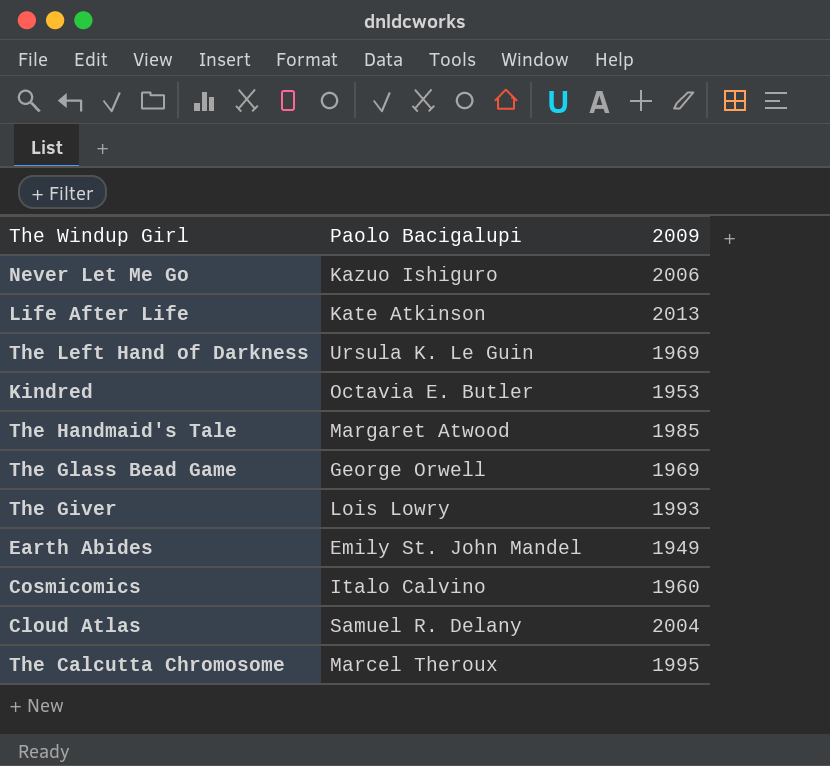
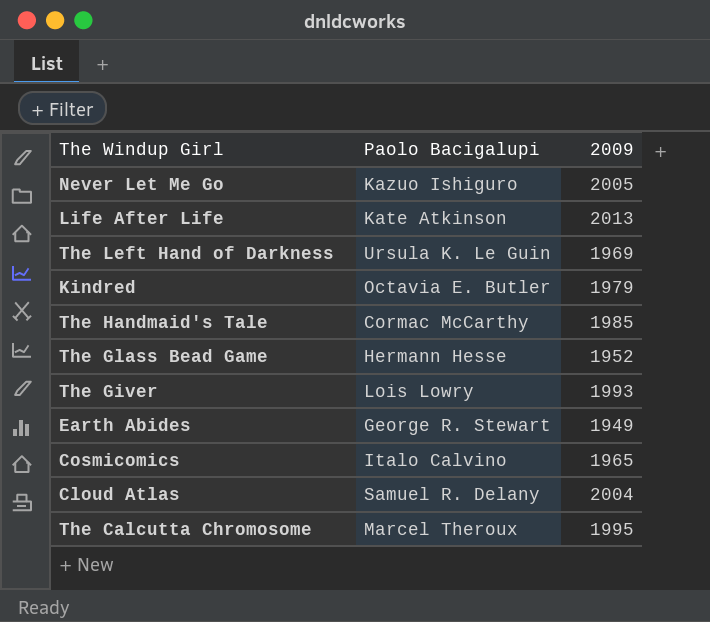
Never Let Me Go | 2009: 2006 -> 2005
Kindred | 2009: 1953 -> 1979
The Handmaid's Tale | Paolo Bacigalupi: Margaret Atwood -> Cormac McCarthy
The Glass Bead Game | Paolo Bacigalupi: George Orwell -> Hermann Hesse
The Glass Bead Game | 2009: 1969 -> 1952
Earth Abides | Paolo Bacigalupi: Emily St. John Mandel -> George R. Stewart
Cosmicomics | 2009: 1960 -> 1965

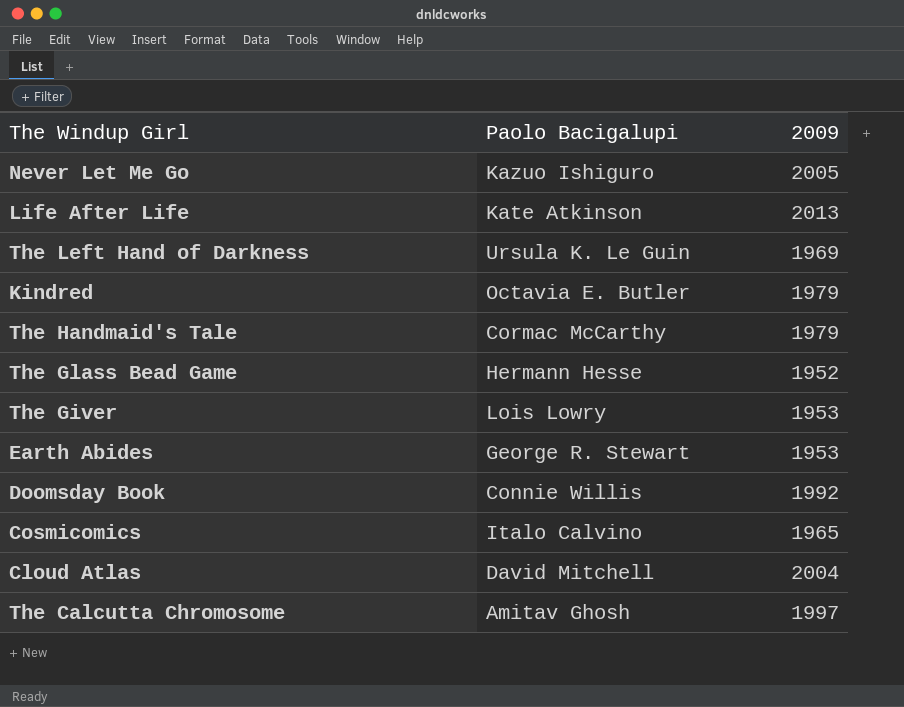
The Handmaid's Tale | 2009: 1985 -> 1979
The Giver | 2009: 1993 -> 1953
Earth Abides | 2009: 1949 -> 1953
row Doomsday Book: none -> Connie Willis | 1992
Cloud Atlas | Paolo Bacigalupi: Samuel R. Delany -> David Mitchell
The Calcutta Chromosome | Paolo Bacigalupi: Marcel Theroux -> Amitav Ghosh
The Calcutta Chromosome | 2009: 1995 -> 1997

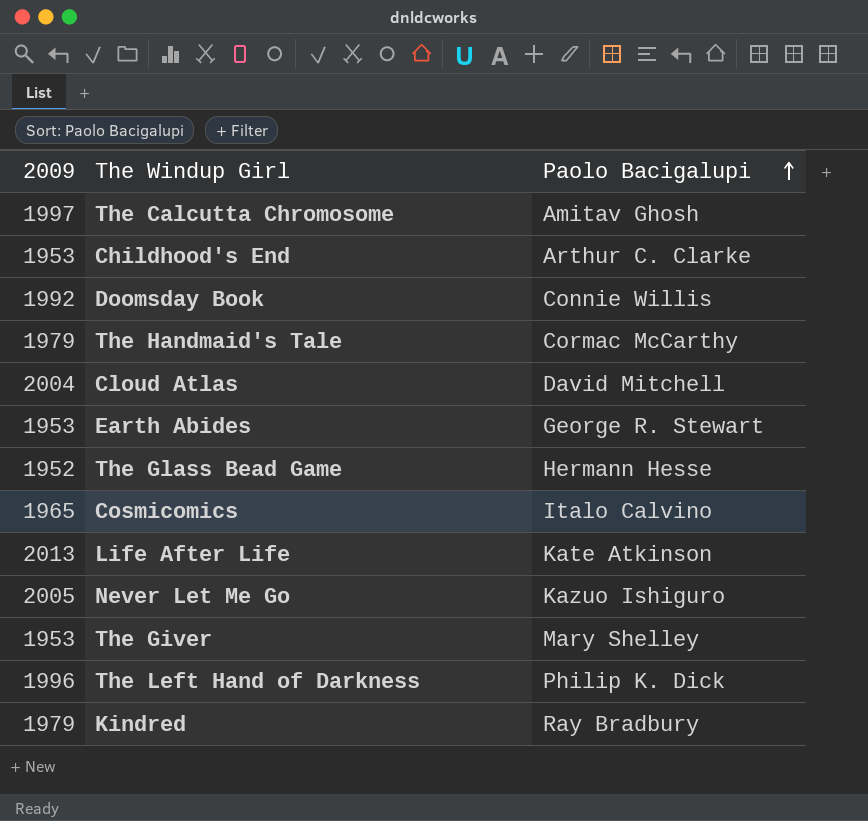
row order: none -> Paolo Bacigalupi ascending
column 2009 | position: 3 -> 1
row Childhood's End: none -> 1953 | Arthur C. Clarke
The Giver | Paolo Bacigalupi: Lois Lowry -> Mary Shelley
The Left Hand of Darkness | 2009: 1969 -> 1996
The Left Hand of Darkness | Paolo Bacigalupi: Ursula K. Le Guin -> Philip K. Dick
Kindred | Paolo Bacigalupi: Octavia E. Butler -> Ray Bradbury

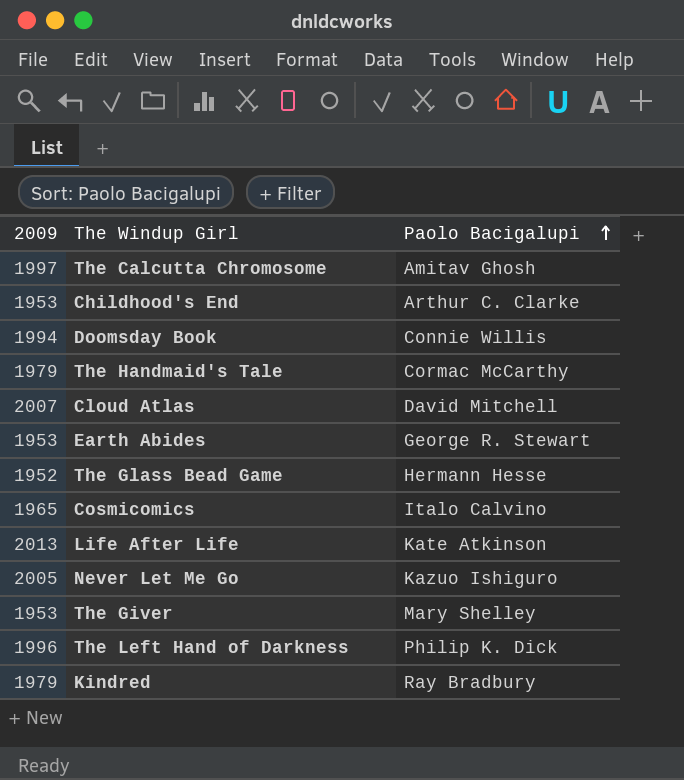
Doomsday Book | 2009: 1992 -> 1994
Cloud Atlas | 2009: 2004 -> 2007

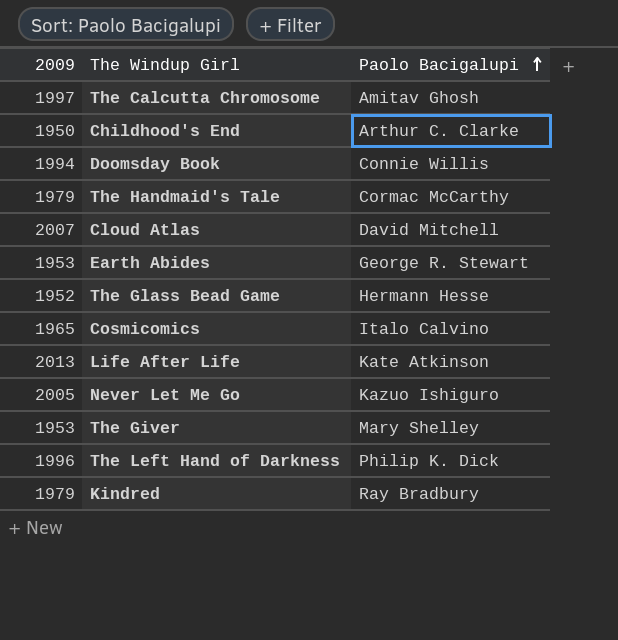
Childhood's End | 2009: 1953 -> 1950

